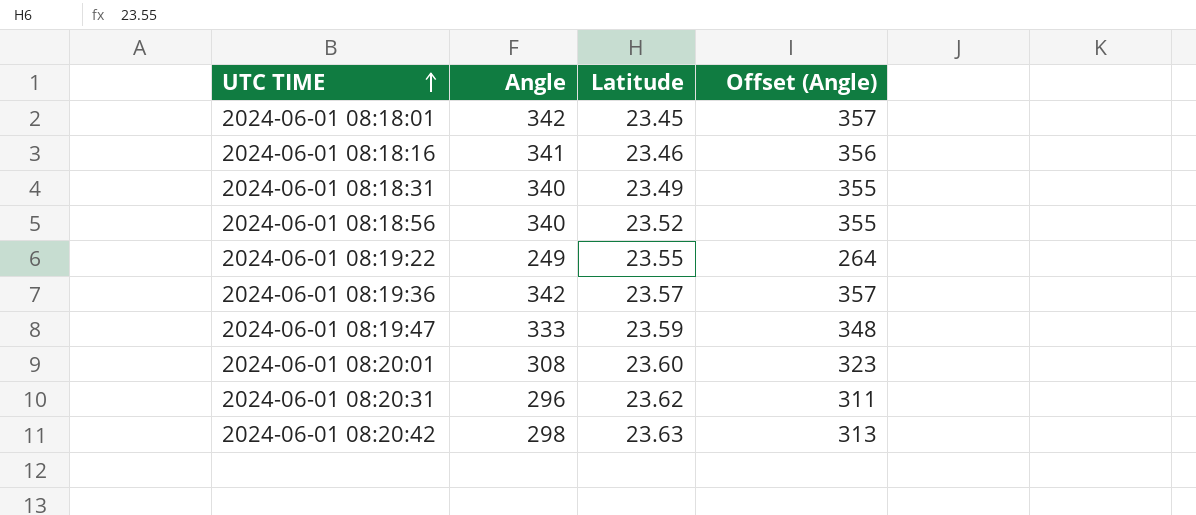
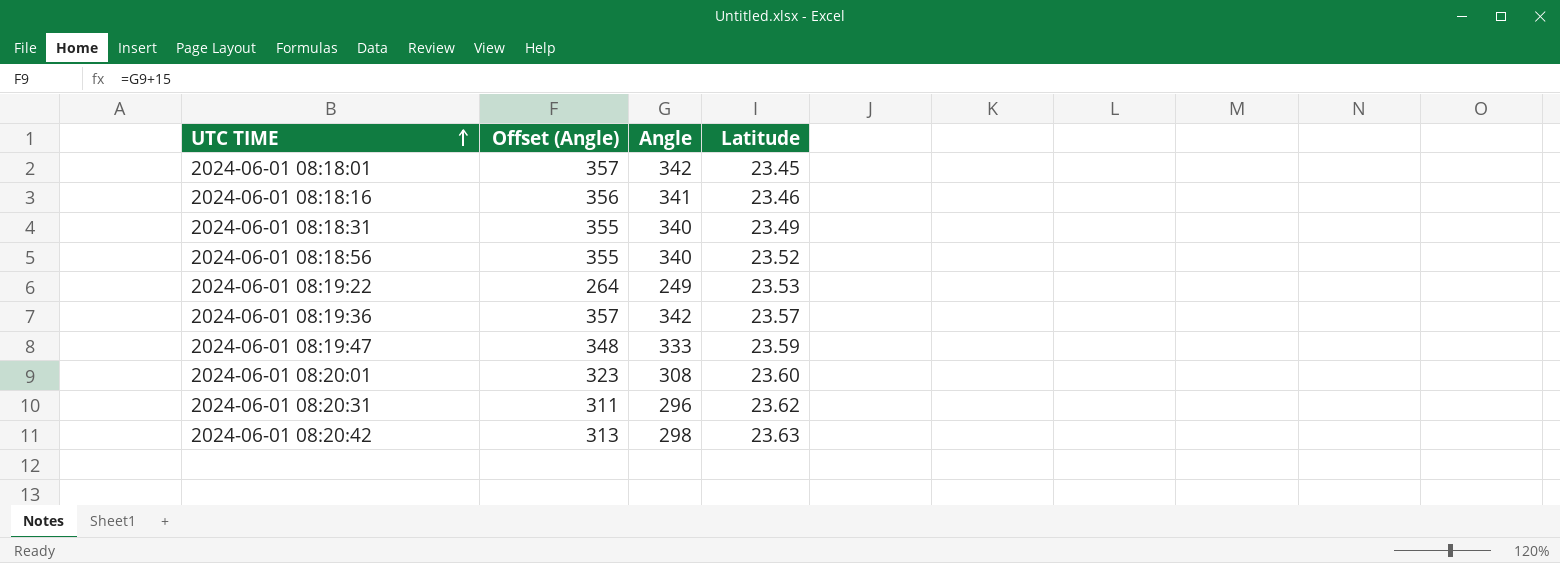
column Offset (Angle) | position: 4 -> 2
2024-06-01 08:19:22 | Latitude: 23.55 -> 23.53

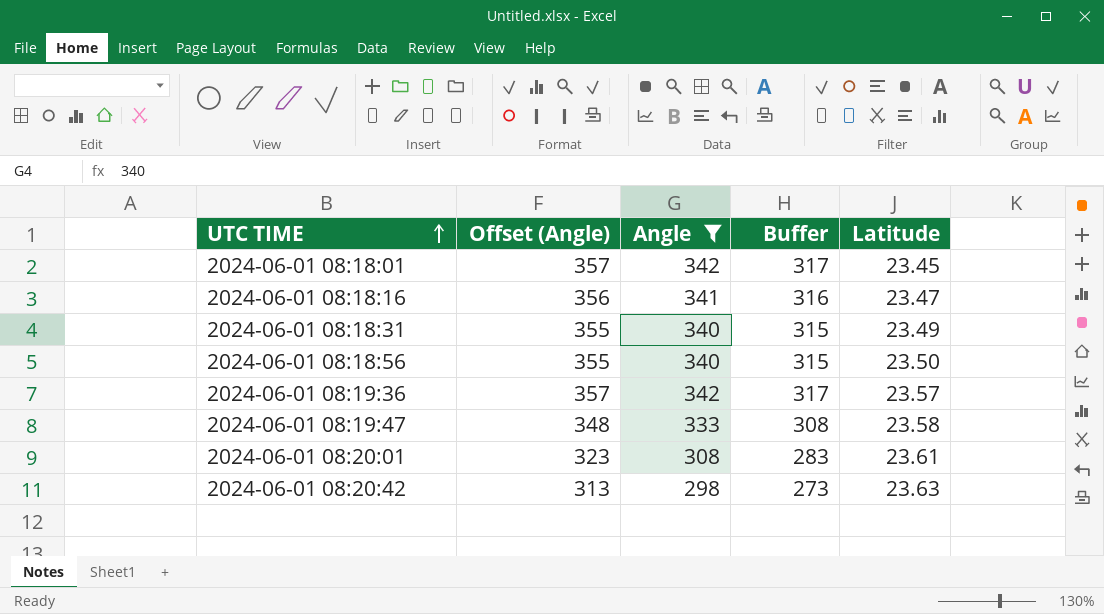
filter: none -> Angle >= 298
column Buffer | formula: none -> [Angle] - 25
2024-06-01 08:18:16 | Latitude: 23.46 -> 23.47
2024-06-01 08:18:56 | Latitude: 23.52 -> 23.50
2024-06-01 08:19:47 | Latitude: 23.59 -> 23.58
2024-06-01 08:20:01 | Latitude: 23.60 -> 23.61

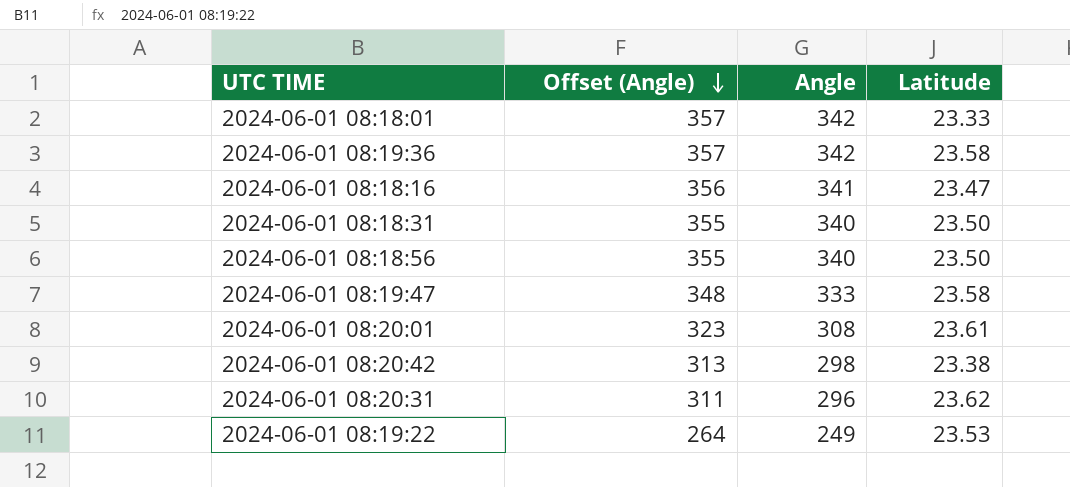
filter: Angle >= 298 -> none
row order: UTC TIME ascending -> Offset (Angle) descending
column Buffer | formula: [Angle] - 25 -> none
2024-06-01 08:18:01 | Latitude: 23.45 -> 23.33
2024-06-01 08:19:36 | Latitude: 23.57 -> 23.58
2024-06-01 08:18:31 | Latitude: 23.49 -> 23.50
2024-06-01 08:20:42 | Latitude: 23.63 -> 23.38

